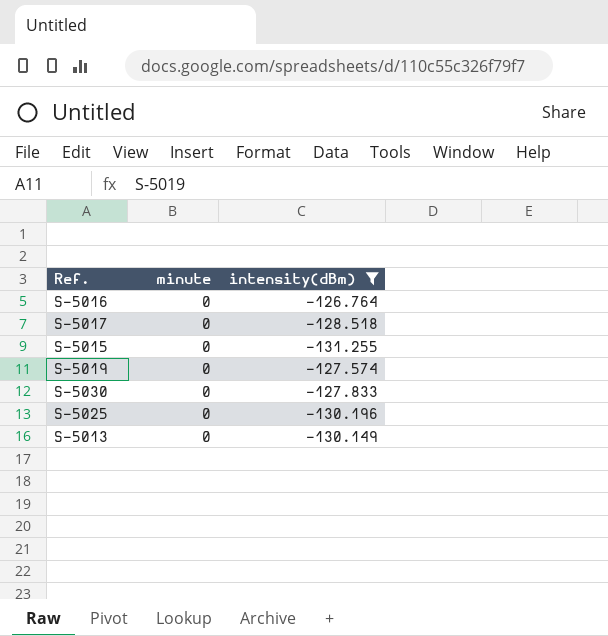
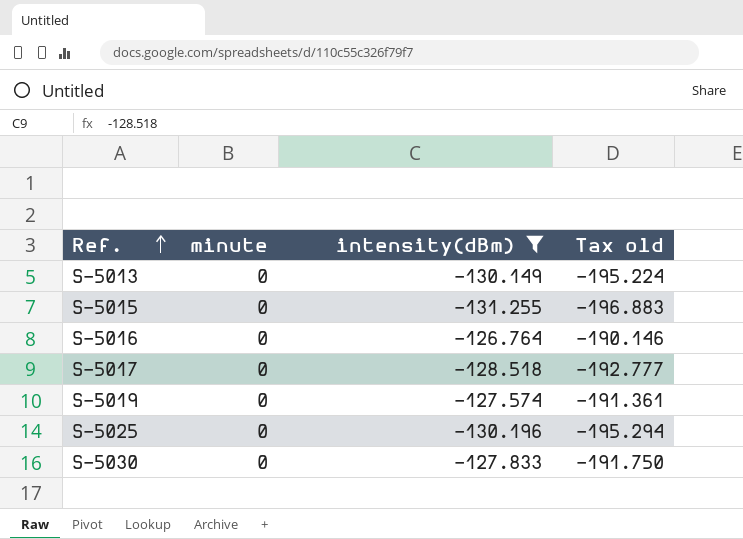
row order: none -> Ref. ascending
column Tax old | formula: none -> [intensity(dBm)] * 1.5

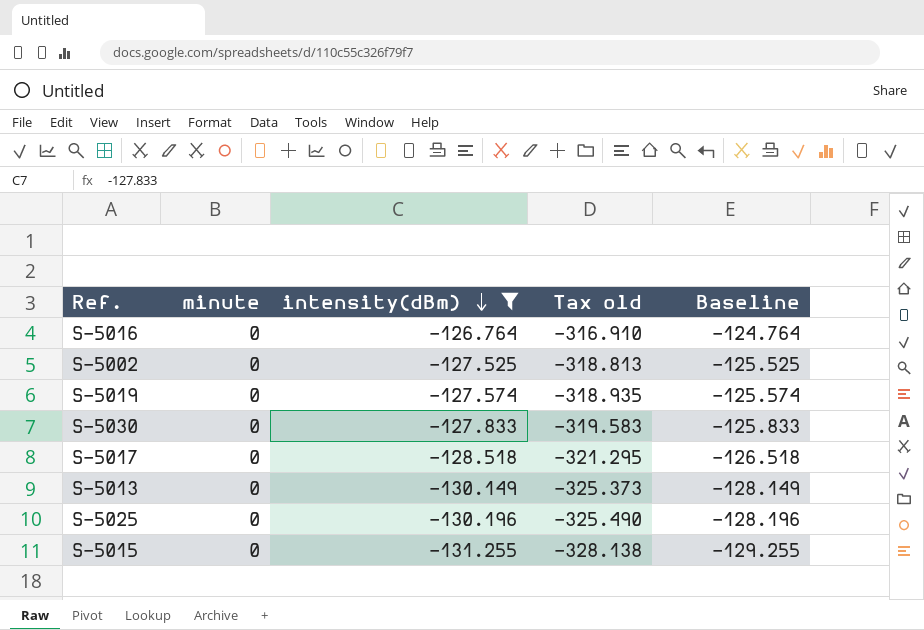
row order: Ref. ascending -> intensity(dBm) descending
column Tax old | formula: [intensity(dBm)] * 1.5 -> [intensity(dBm)] * 2.5
column Baseline | formula: none -> [intensity(dBm)] + 2
row S-5002: none -> 0 | -127.525 | -318.813 | -125.525

